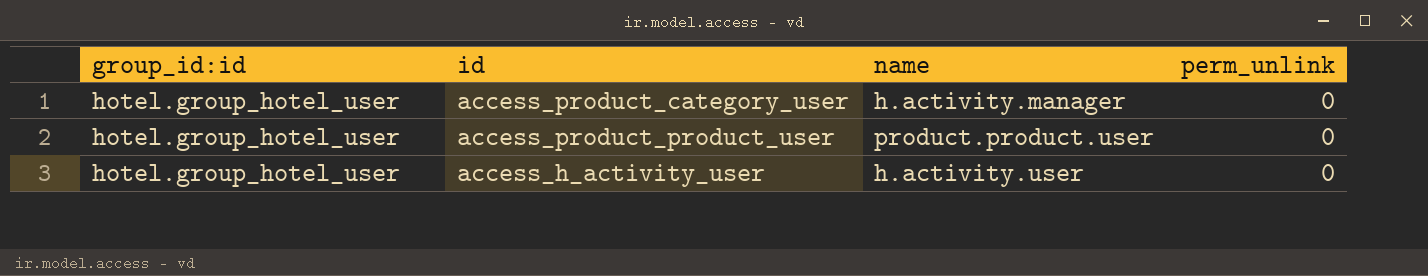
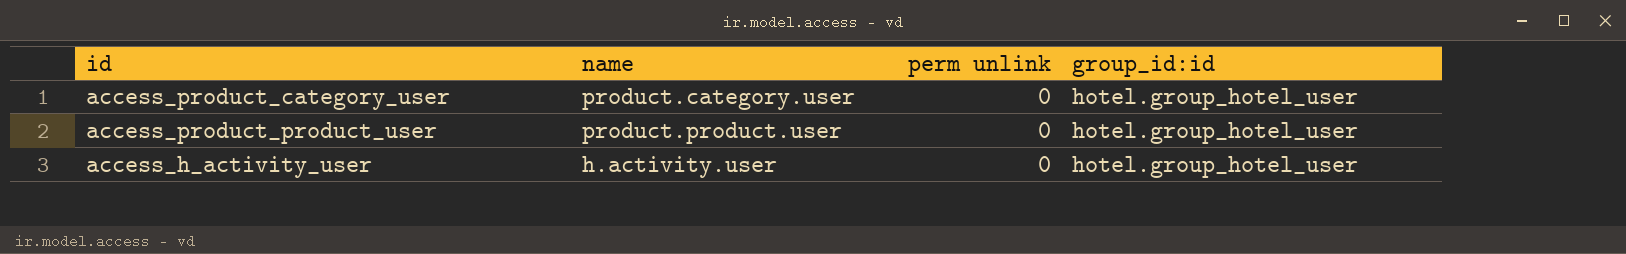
column name: perm_unlink -> perm unlink
column group_id:id | position: 1 -> 4
access_product_category_user | name: h.activity.manager -> product.category.user

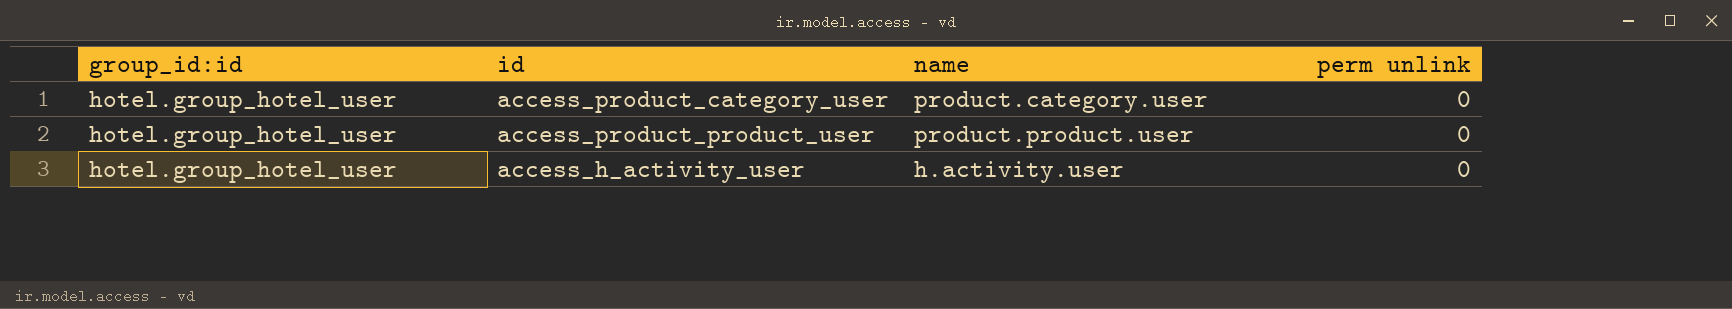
column group_id:id | position: 4 -> 1

